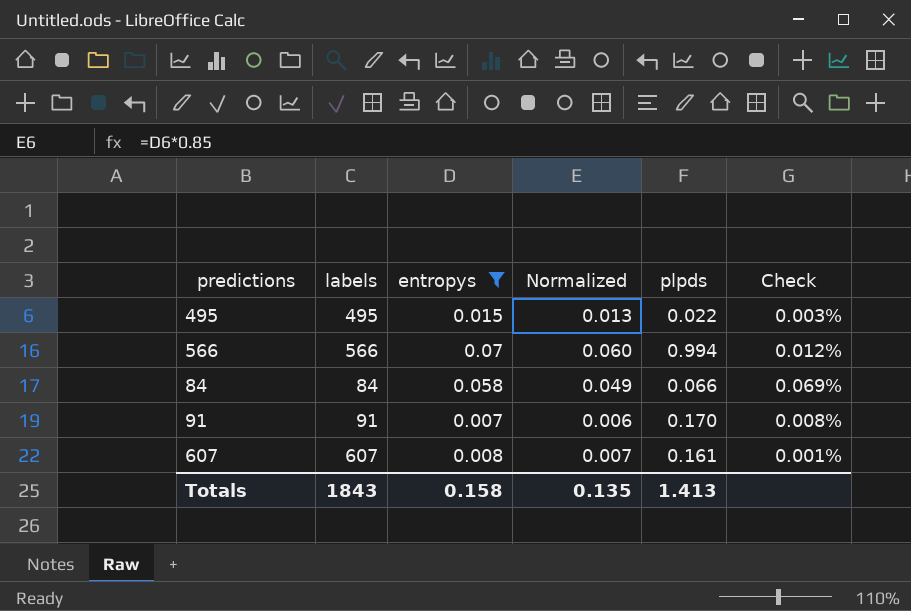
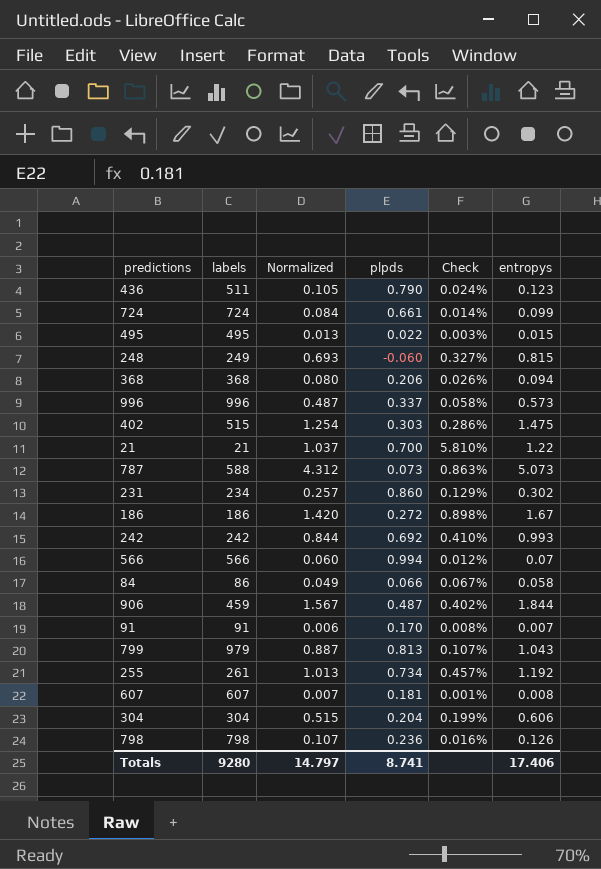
filter: entropys <= 0.07 -> none
column entropys | position: 3 -> 6
84 | labels: 84 -> 86
84 | Check: 0.069% -> 0.067%
607 | plpds: 0.161 -> 0.181
Totals | labels: 1843 -> 9280
Totals | Normalized: 0.135 -> 14.797
Totals | plpds: 1.413 -> 8.741
Totals | entropys: 0.158 -> 17.406

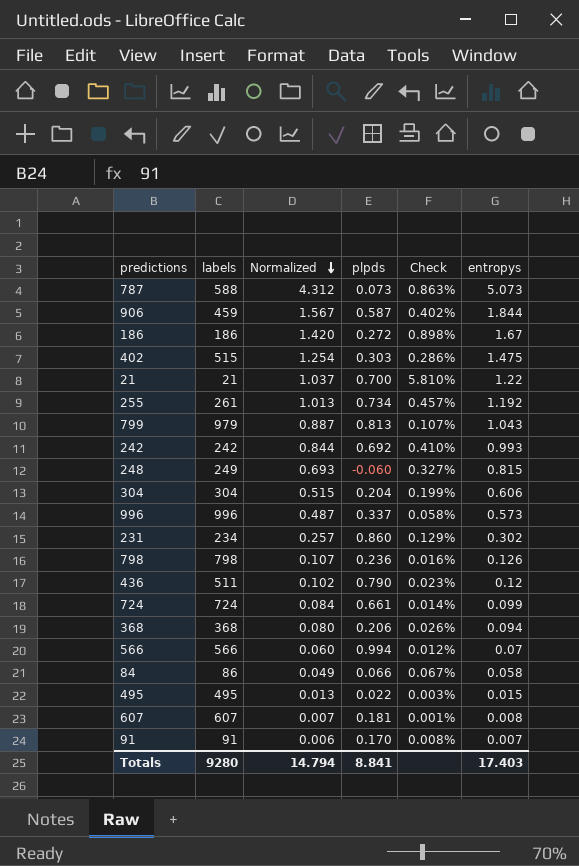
row order: none -> Normalized descending
906 | plpds: 0.487 -> 0.587
436 | Normalized: 0.105 -> 0.102
436 | Check: 0.024% -> 0.023%
436 | entropys: 0.123 -> 0.12
Totals | Normalized: 14.797 -> 14.794
Totals | plpds: 8.741 -> 8.841
Totals | entropys: 17.406 -> 17.403

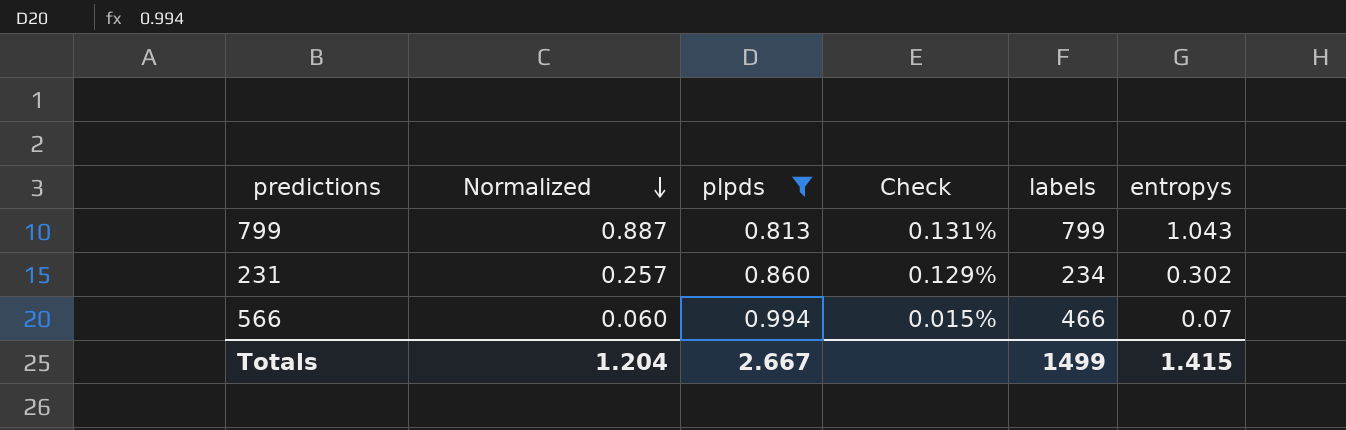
filter: none -> plpds >= 0.813
column labels | position: 2 -> 5
799 | Check: 0.107% -> 0.131%
799 | labels: 979 -> 799
566 | Check: 0.012% -> 0.015%
566 | labels: 566 -> 466
Totals | Normalized: 14.794 -> 1.204
Totals | plpds: 8.841 -> 2.667
Totals | labels: 9280 -> 1499
Totals | entropys: 17.403 -> 1.415

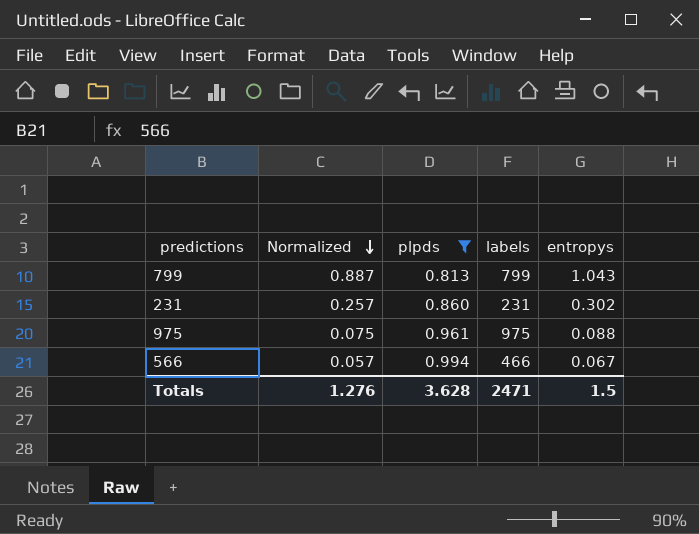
column Check | formula: [entropys] / [labels] -> none
231 | labels: 234 -> 231
row 975: none -> 0.075 | 0.961 | 975 | 0.088
566 | Normalized: 0.060 -> 0.057
566 | entropys: 0.07 -> 0.067
Totals | Normalized: 1.204 -> 1.276
Totals | plpds: 2.667 -> 3.628
Totals | labels: 1499 -> 2471
Totals | entropys: 1.415 -> 1.5

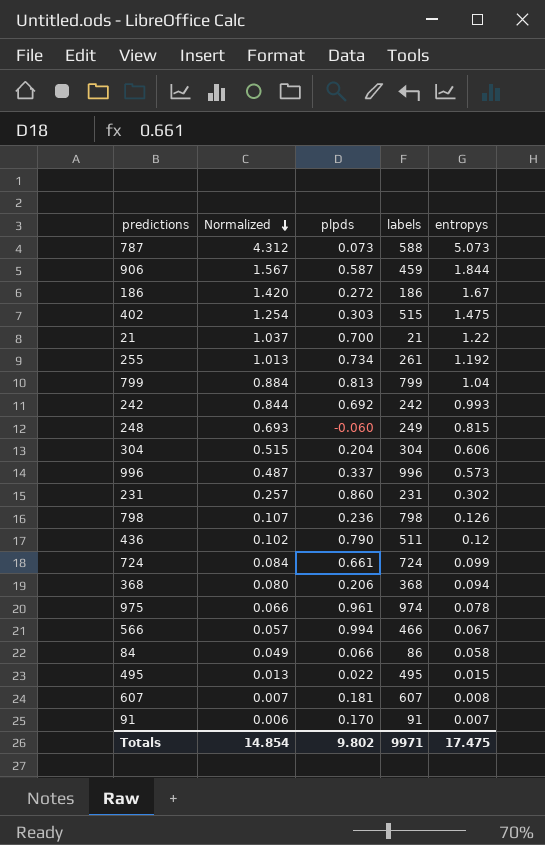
filter: plpds >= 0.813 -> none
799 | Normalized: 0.887 -> 0.884
799 | entropys: 1.043 -> 1.04
975 | Normalized: 0.075 -> 0.066
975 | labels: 975 -> 974
975 | entropys: 0.088 -> 0.078
Totals | Normalized: 1.276 -> 14.854
Totals | plpds: 3.628 -> 9.802
Totals | labels: 2471 -> 9971
Totals | entropys: 1.5 -> 17.475

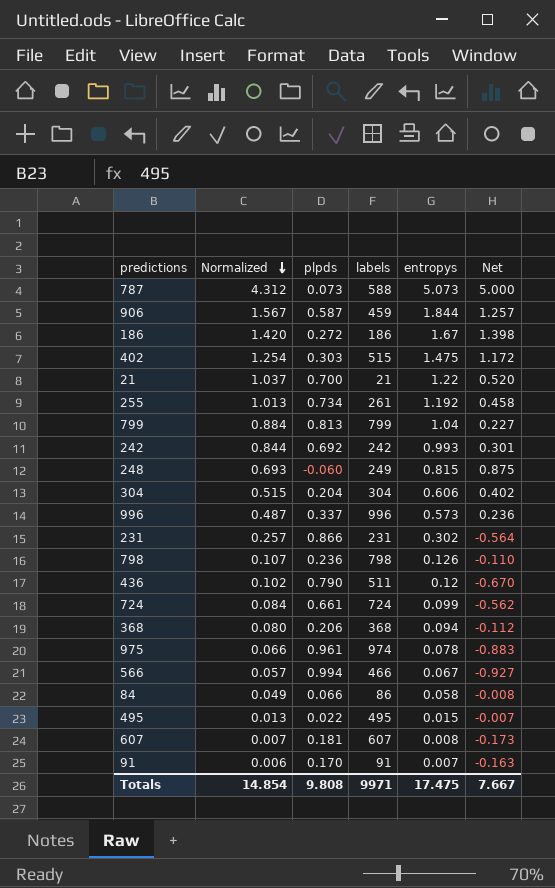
column Net | formula: none -> [entropys] - [plpds]
231 | plpds: 0.860 -> 0.866
Totals | plpds: 9.802 -> 9.808

